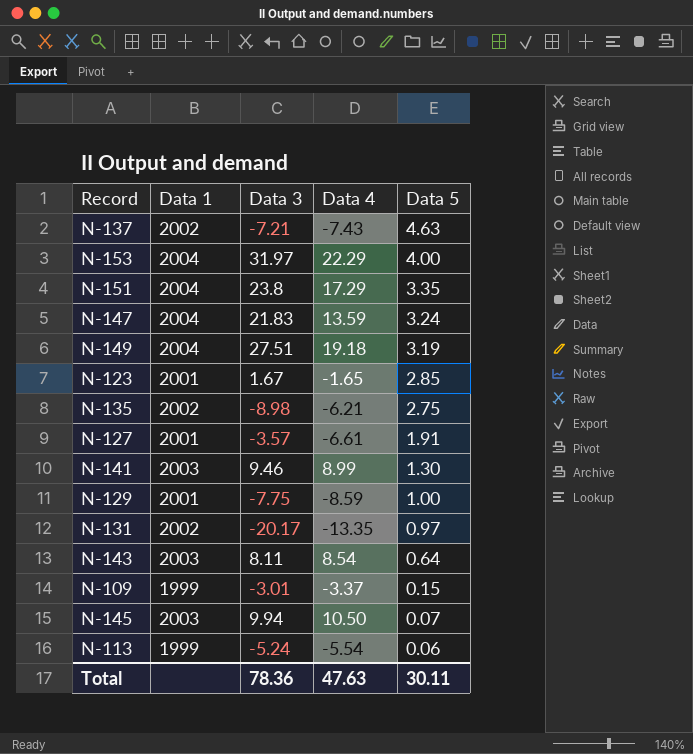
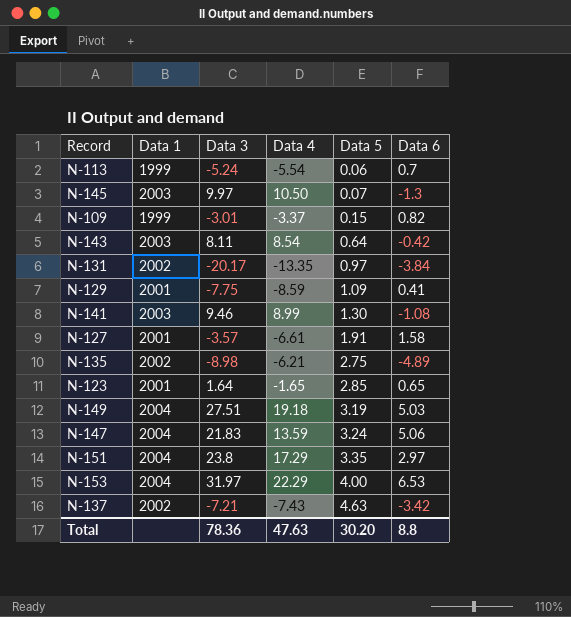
row order: Data 5 descending -> Data 5 ascending
column Data 6 | position: none -> 6
N-145 | Data 3: 9.94 -> 9.97
N-129 | Data 5: 1.00 -> 1.09
N-123 | Data 3: 1.67 -> 1.64
Total | Data 5: 30.11 -> 30.20

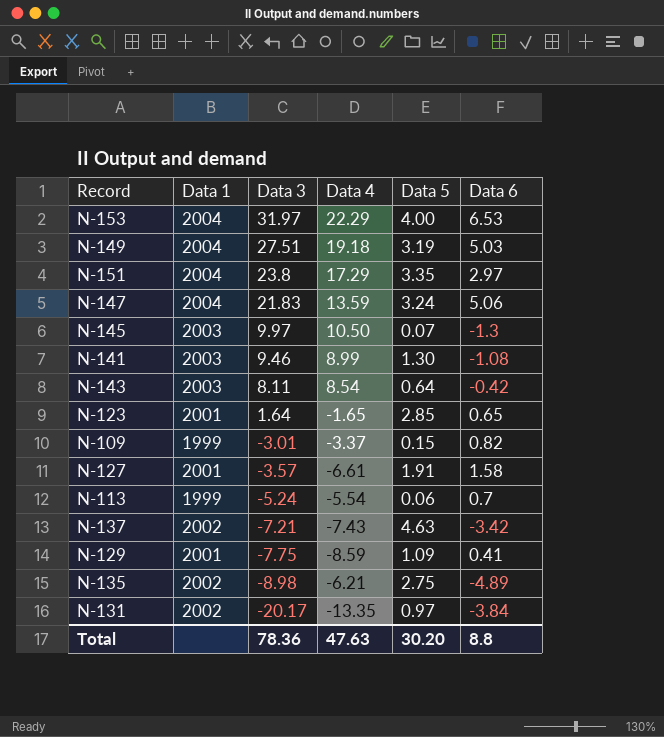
row order: Data 5 ascending -> Data 3 descending

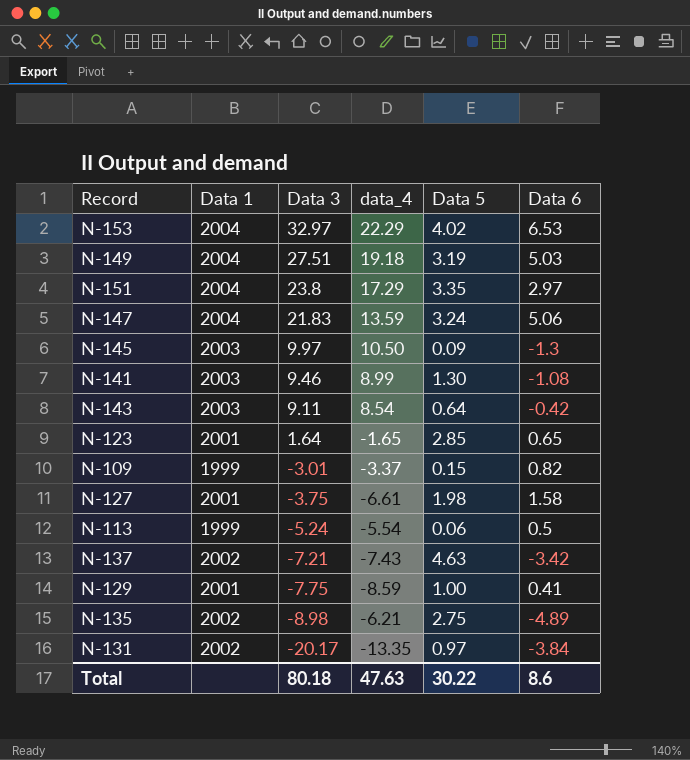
column name: Data 4 -> data_4
N-153 | Data 3: 31.97 -> 32.97
N-153 | Data 5: 4.00 -> 4.02
N-145 | Data 5: 0.07 -> 0.09
N-143 | Data 3: 8.11 -> 9.11
N-127 | Data 3: -3.57 -> -3.75
N-127 | Data 5: 1.91 -> 1.98
N-113 | Data 6: 0.7 -> 0.5
N-129 | Data 5: 1.09 -> 1.00
Total | Data 3: 78.36 -> 80.18
Total | Data 5: 30.20 -> 30.22
Total | Data 6: 8.8 -> 8.6

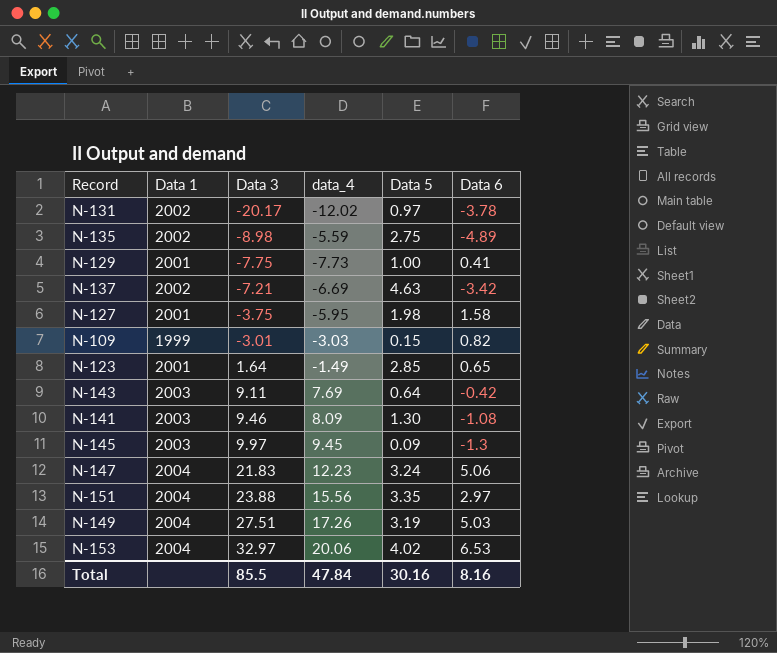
row order: Data 3 descending -> Data 3 ascending
row N-113: 1999 | -5.24 | -5.54 | 0.06 | 0.5 -> none
N-131 | data_4: -13.35 -> -12.02
N-131 | Data 6: -3.84 -> -3.78
N-135 | data_4: -6.21 -> -5.59
N-129 | data_4: -8.59 -> -7.73
N-137 | data_4: -7.43 -> -6.69
N-127 | data_4: -6.61 -> -5.95
N-109 | data_4: -3.37 -> -3.03
N-123 | data_4: -1.65 -> -1.49
N-143 | data_4: 8.54 -> 7.69
N-141 | data_4: 8.99 -> 8.09
N-145 | data_4: 10.50 -> 9.45
N-147 | data_4: 13.59 -> 12.23
N-151 | Data 3: 23.8 -> 23.88
N-151 | data_4: 17.29 -> 15.56
N-149 | data_4: 19.18 -> 17.26
N-153 | data_4: 22.29 -> 20.06
Total | Data 3: 80.18 -> 85.5
Total | data_4: 47.63 -> 47.84
Total | Data 5: 30.22 -> 30.16
Total | Data 6: 8.6 -> 8.16

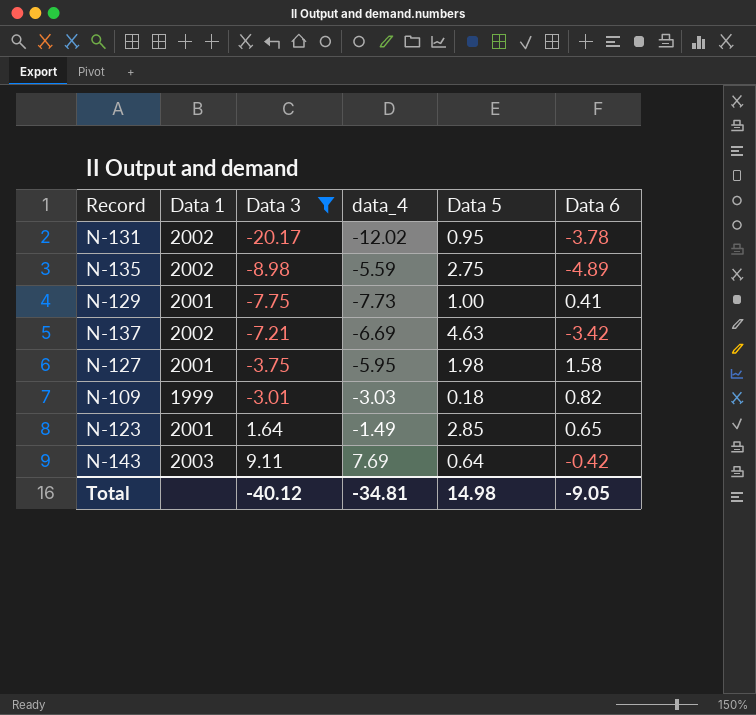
filter: none -> Data 3 <= 9.11
N-131 | Data 5: 0.97 -> 0.95
N-109 | Data 5: 0.15 -> 0.18
Total | Data 3: 85.5 -> -40.12
Total | data_4: 47.84 -> -34.81
Total | Data 5: 30.16 -> 14.98
Total | Data 6: 8.16 -> -9.05

